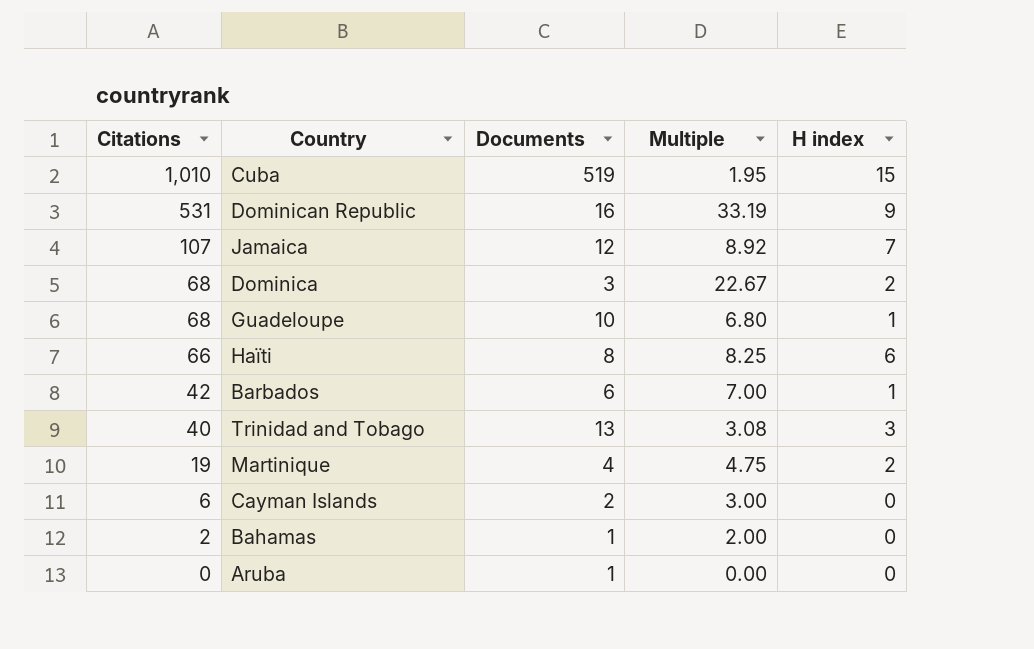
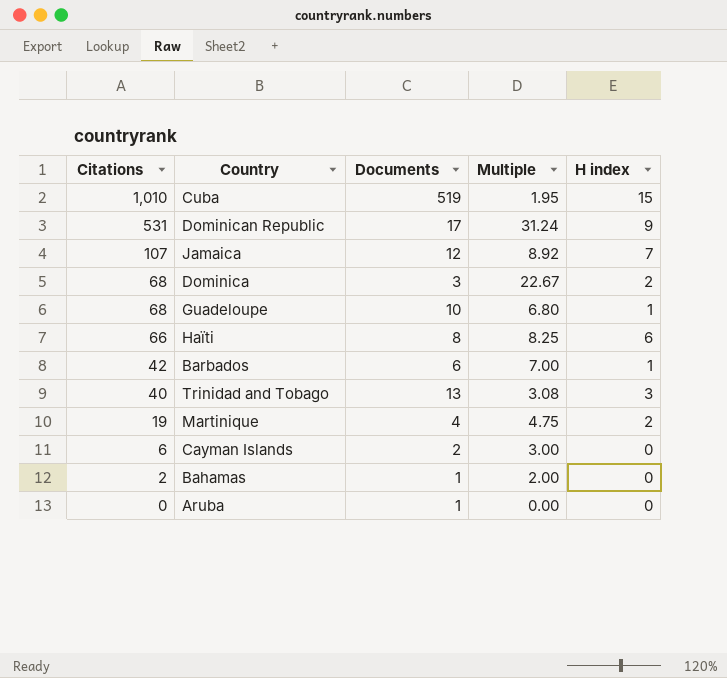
Dominican Republic | Documents: 16 -> 17
Dominican Republic | Multiple: 33.19 -> 31.24

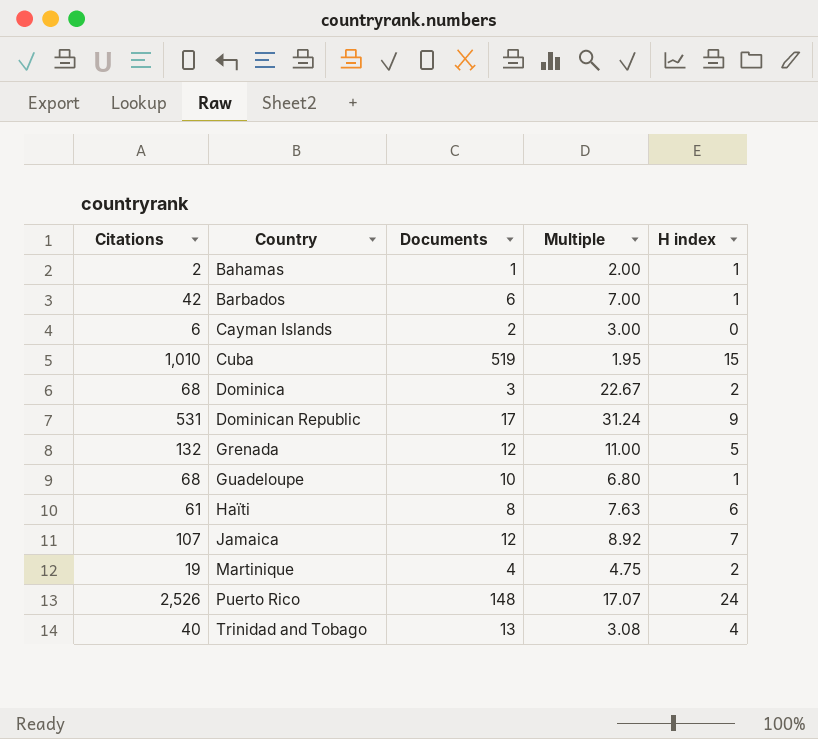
row order: Citations descending -> Country ascending
row Aruba: 0 | 1 | 0.00 | 0 -> none
Bahamas | H index: 0 -> 1
row Grenada: none -> 132 | 12 | 11.00 | 5
Haïti | Citations: 66 -> 61
Haïti | Multiple: 8.25 -> 7.63
row Puerto Rico: none -> 2,526 | 148 | 17.07 | 24
Trinidad and Tobago | H index: 3 -> 4

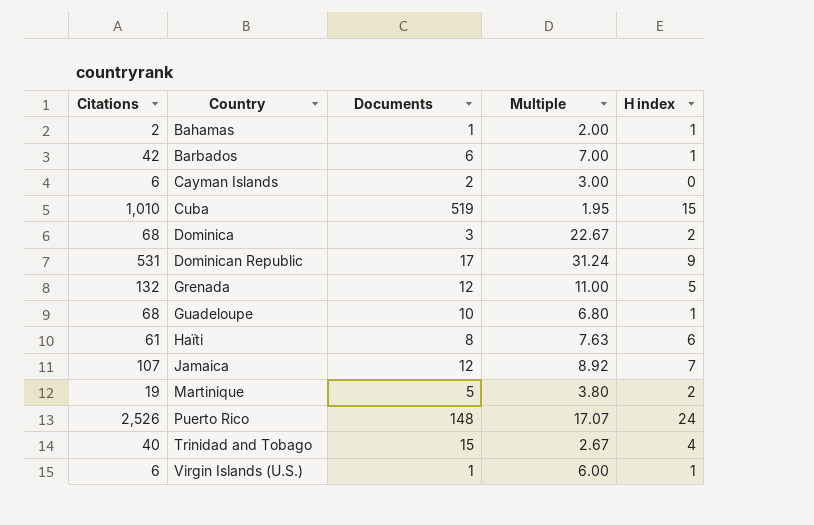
Martinique | Documents: 4 -> 5
Martinique | Multiple: 4.75 -> 3.80
Trinidad and Tobago | Documents: 13 -> 15
Trinidad and Tobago | Multiple: 3.08 -> 2.67
row Virgin Islands (U.S.): none -> 6 | 1 | 6.00 | 1

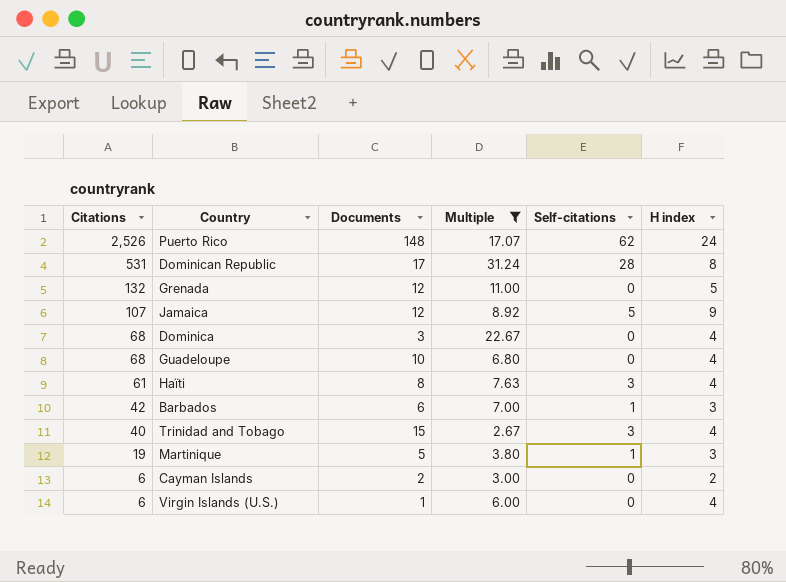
filter: none -> Multiple >= 2.67
row order: Country ascending -> Citations descending
column Self-citations | position: none -> 5
Dominican Republic | H index: 9 -> 8
Jamaica | H index: 7 -> 9
Dominica | H index: 2 -> 4
Guadeloupe | H index: 1 -> 4
Haïti | H index: 6 -> 4
Barbados | H index: 1 -> 3
Martinique | H index: 2 -> 3
Cayman Islands | H index: 0 -> 2
Virgin Islands (U.S.) | H index: 1 -> 4

